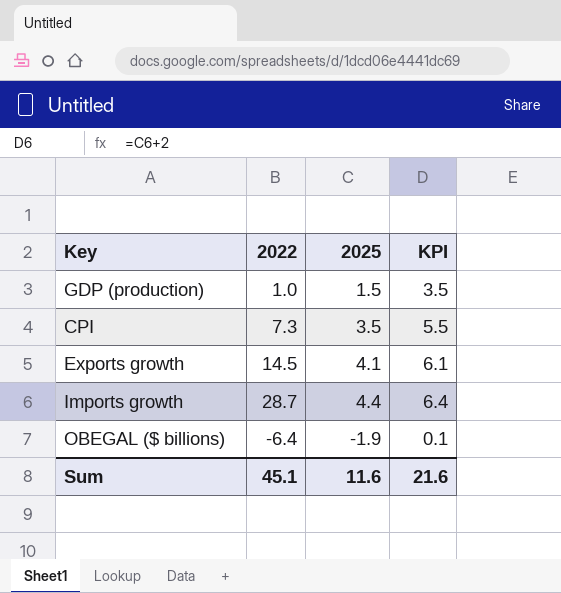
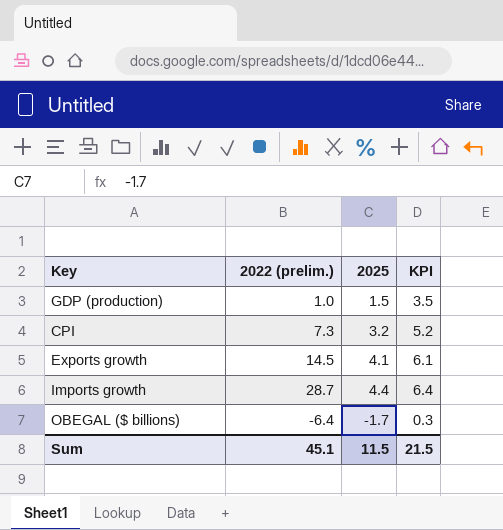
column name: 2022 -> 2022 (prelim.)
CPI | 2025: 3.5 -> 3.2
CPI | KPI: 5.5 -> 5.2
OBEGAL ($ billions) | 2025: -1.9 -> -1.7
OBEGAL ($ billions) | KPI: 0.1 -> 0.3
Sum | 2025: 11.6 -> 11.5
Sum | KPI: 21.6 -> 21.5

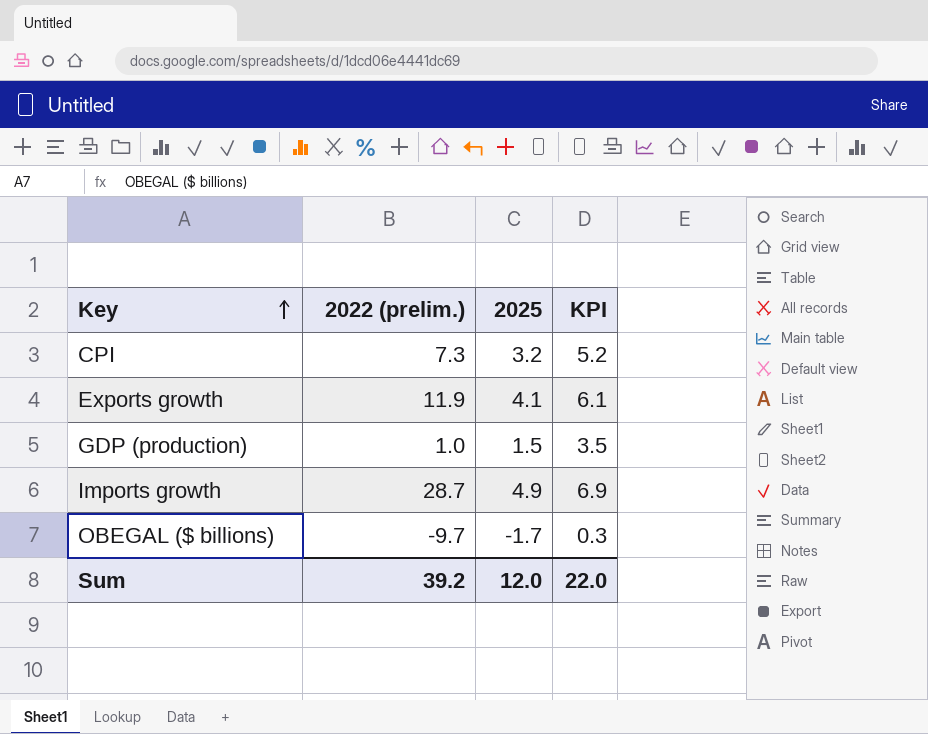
row order: none -> Key ascending
Exports growth | 2022 (prelim.): 14.5 -> 11.9
Imports growth | 2025: 4.4 -> 4.9
Imports growth | KPI: 6.4 -> 6.9
OBEGAL ($ billions) | 2022 (prelim.): -6.4 -> -9.7
Sum | 2022 (prelim.): 45.1 -> 39.2
Sum | 2025: 11.5 -> 12.0
Sum | KPI: 21.5 -> 22.0

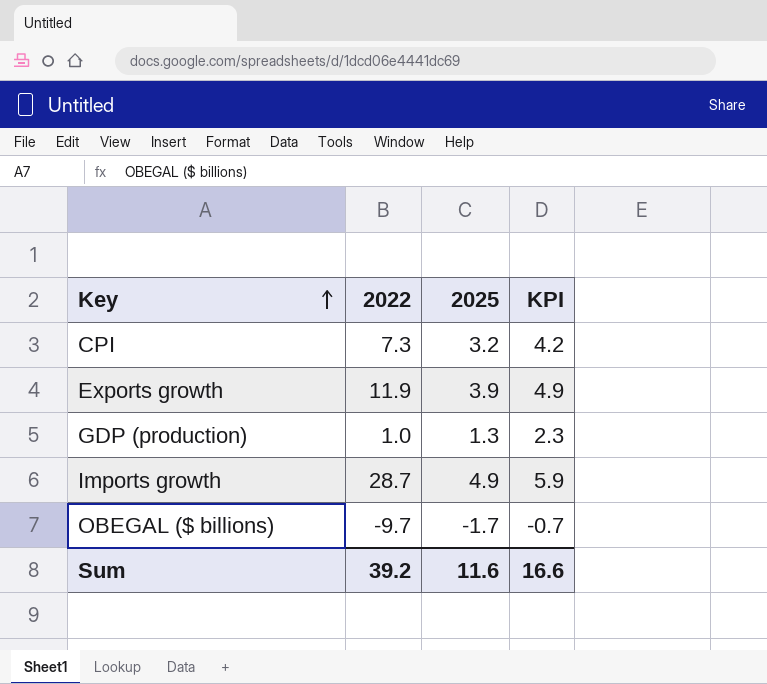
column name: 2022 (prelim.) -> 2022
column KPI | formula: [2025] + 2 -> [2025] + 1
Exports growth | 2025: 4.1 -> 3.9
GDP (production) | 2025: 1.5 -> 1.3
Sum | 2025: 12.0 -> 11.6
Sum | KPI: 22.0 -> 16.6

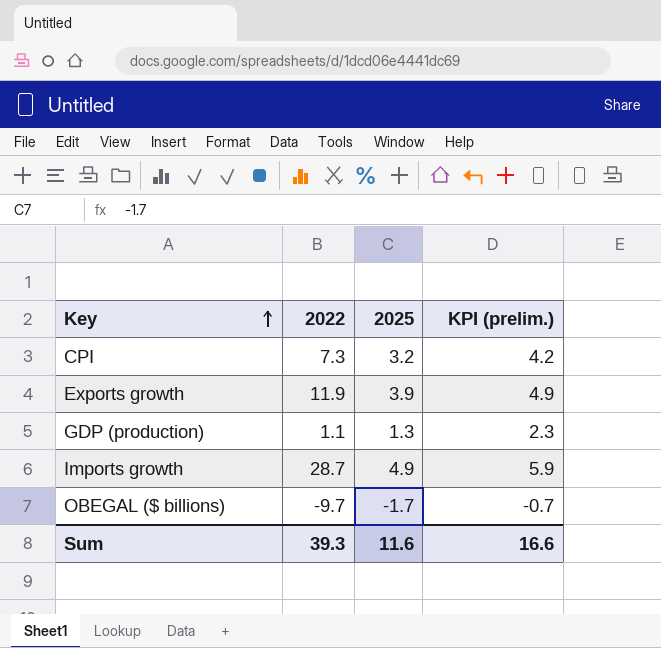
column name: KPI -> KPI (prelim.)
GDP (production) | 2022: 1.0 -> 1.1
Sum | 2022: 39.2 -> 39.3

